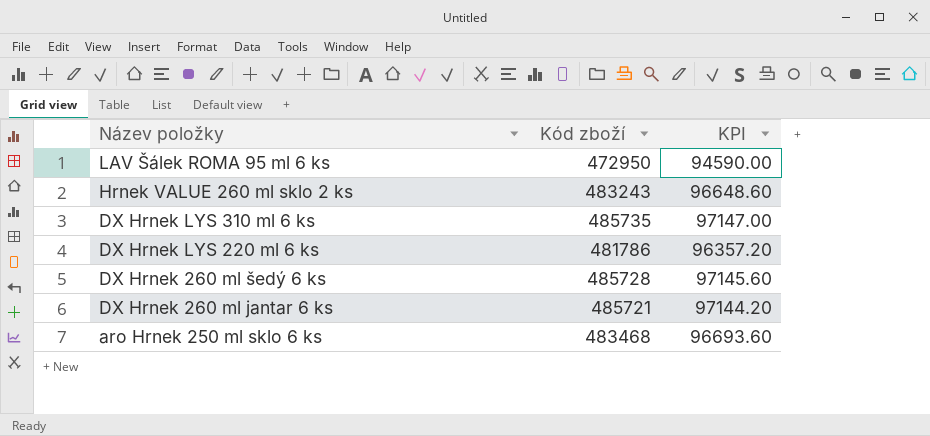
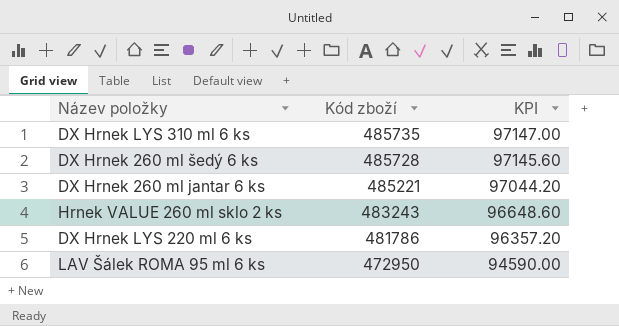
row order: Název položky descending -> Kód zboží descending
row aro Hrnek 250 ml sklo 6 ks: 483468 | 96693.60 -> none
DX Hrnek 260 ml jantar 6 ks | Kód zboží: 485721 -> 485221
DX Hrnek 260 ml jantar 6 ks | KPI: 97144.20 -> 97044.20

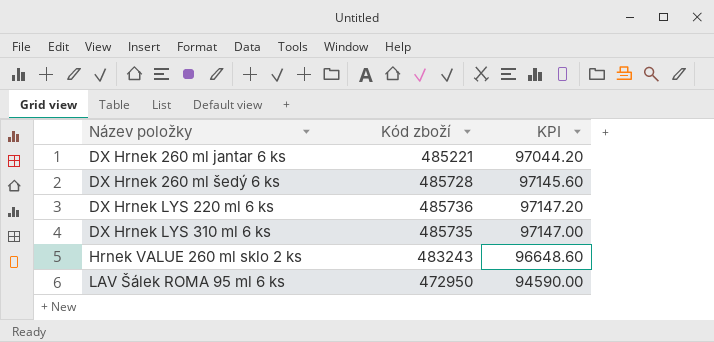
row order: Kód zboží descending -> Název položky ascending
DX Hrnek LYS 220 ml 6 ks | Kód zboží: 481786 -> 485736
DX Hrnek LYS 220 ml 6 ks | KPI: 96357.20 -> 97147.20

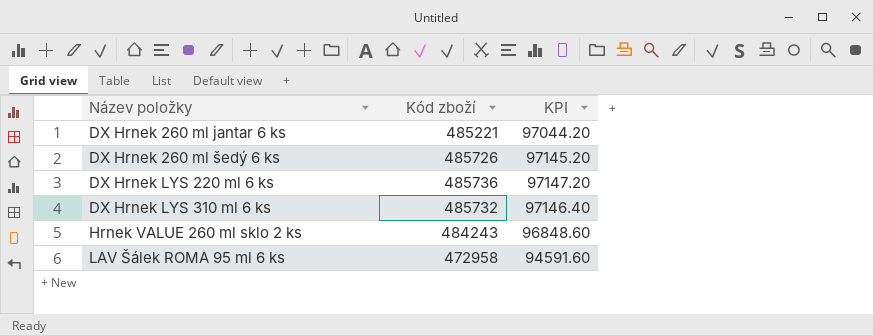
DX Hrnek 260 ml šedý 6 ks | Kód zboží: 485728 -> 485726
DX Hrnek 260 ml šedý 6 ks | KPI: 97145.60 -> 97145.20
DX Hrnek LYS 310 ml 6 ks | Kód zboží: 485735 -> 485732
DX Hrnek LYS 310 ml 6 ks | KPI: 97147.00 -> 97146.40
Hrnek VALUE 260 ml sklo 2 ks | Kód zboží: 483243 -> 484243
Hrnek VALUE 260 ml sklo 2 ks | KPI: 96648.60 -> 96848.60
LAV Šálek ROMA 95 ml 6 ks | Kód zboží: 472950 -> 472958
LAV Šálek ROMA 95 ml 6 ks | KPI: 94590.00 -> 94591.60

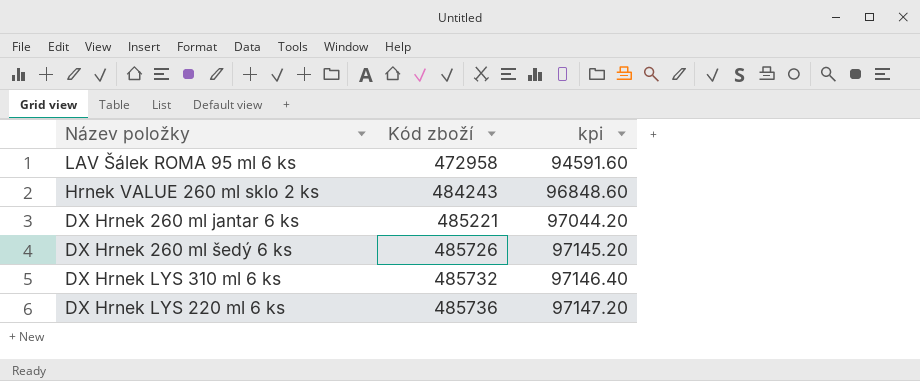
row order: Název položky ascending -> Kód zboží ascending
column name: KPI -> kpi

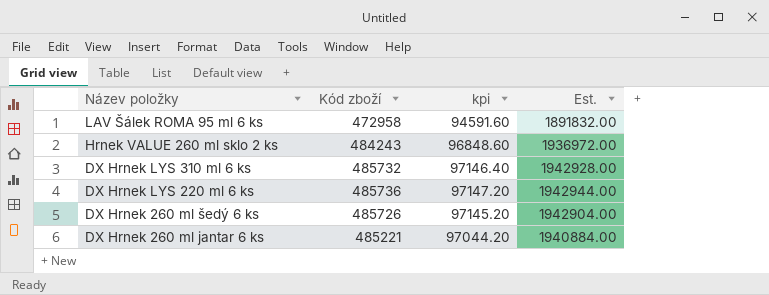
row order: Kód zboží ascending -> Název položky descending
column Est. | formula: none -> [Kód zboží] * 4

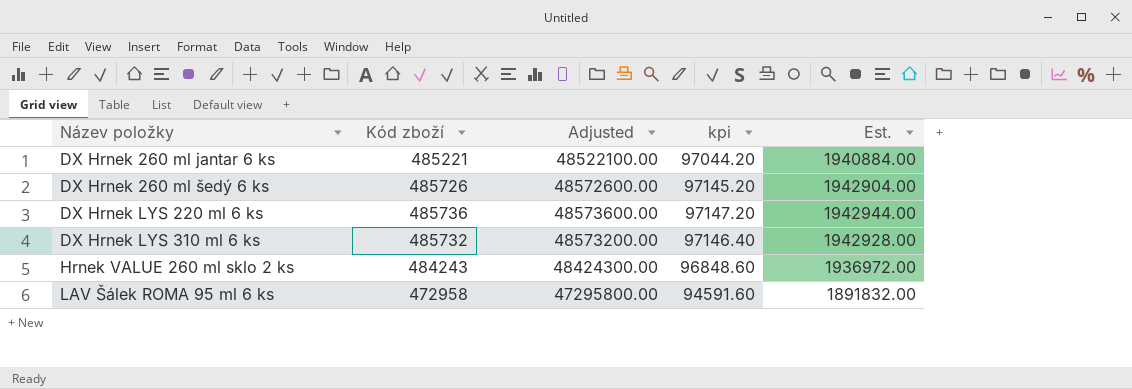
row order: Název položky descending -> Název položky ascending
column Adjusted | formula: none -> [Kód zboží] * 100

